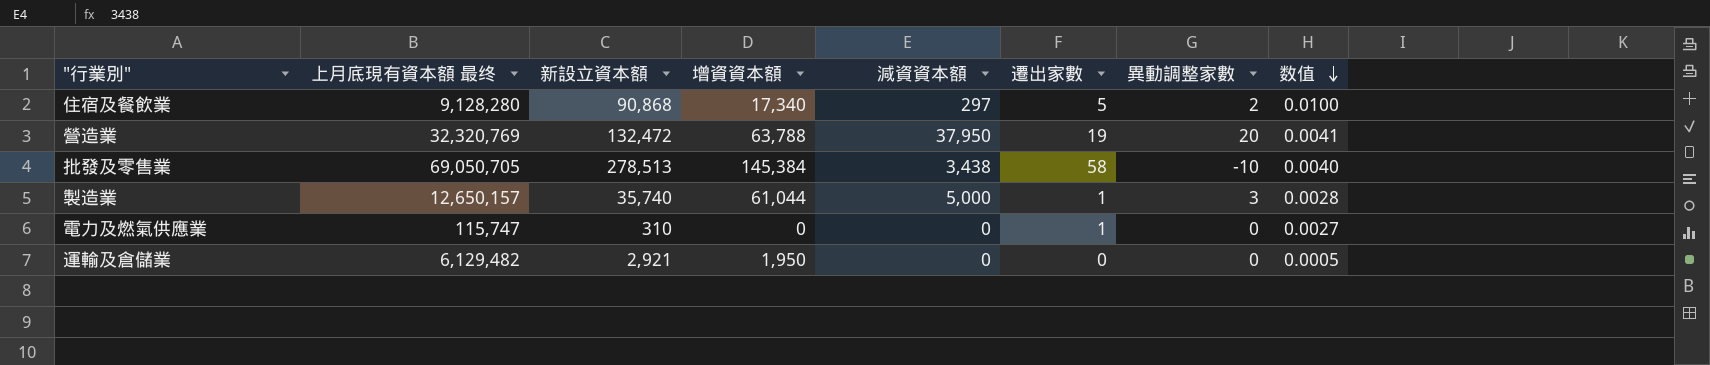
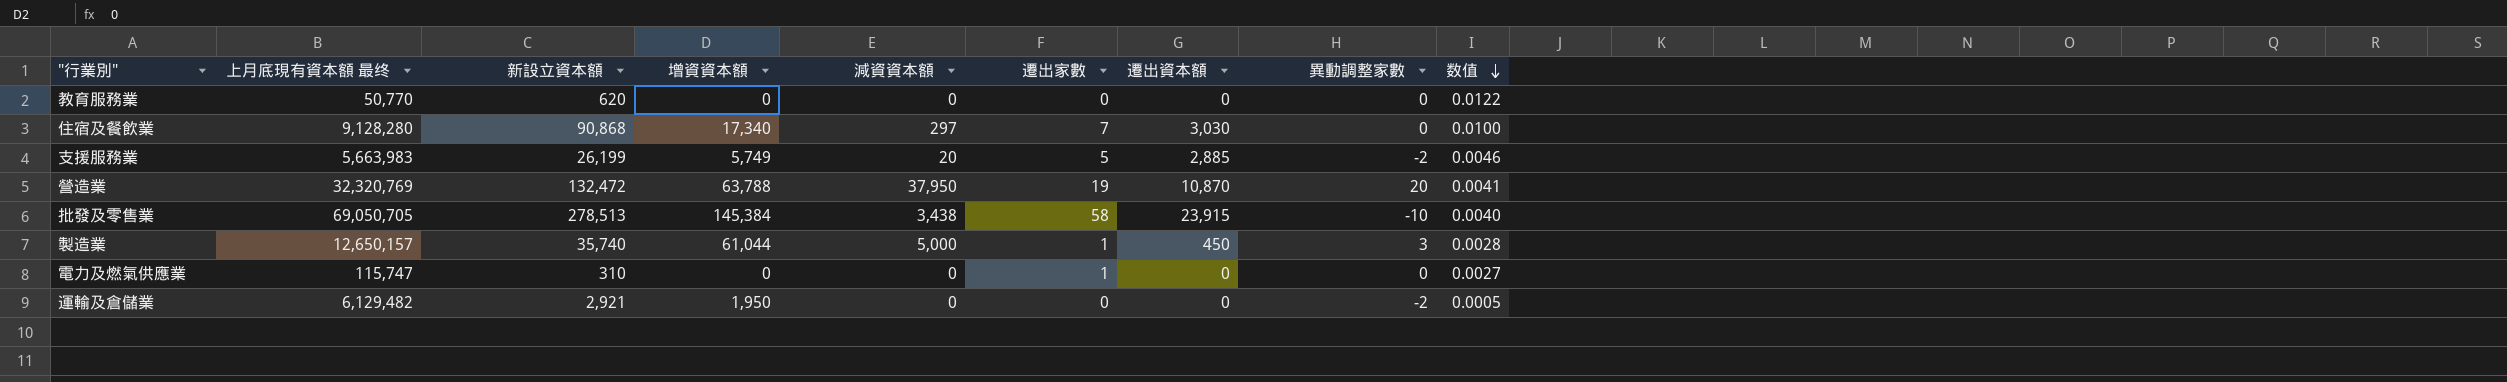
column 遷出資本額 | position: none -> 7
row 教育服務業: none -> 50,770 | 620 | 0 | 0 | 0 | 0 | 0 | 0.0122
住宿及餐飲業 | 遷出家數: 5 -> 7
住宿及餐飲業 | 異動調整家數: 2 -> 0
row 支援服務業: none -> 5,663,983 | 26,199 | 5,749 | 20 | 5 | 2,885 | -2 | 0.0046
運輸及倉儲業 | 異動調整家數: 0 -> -2

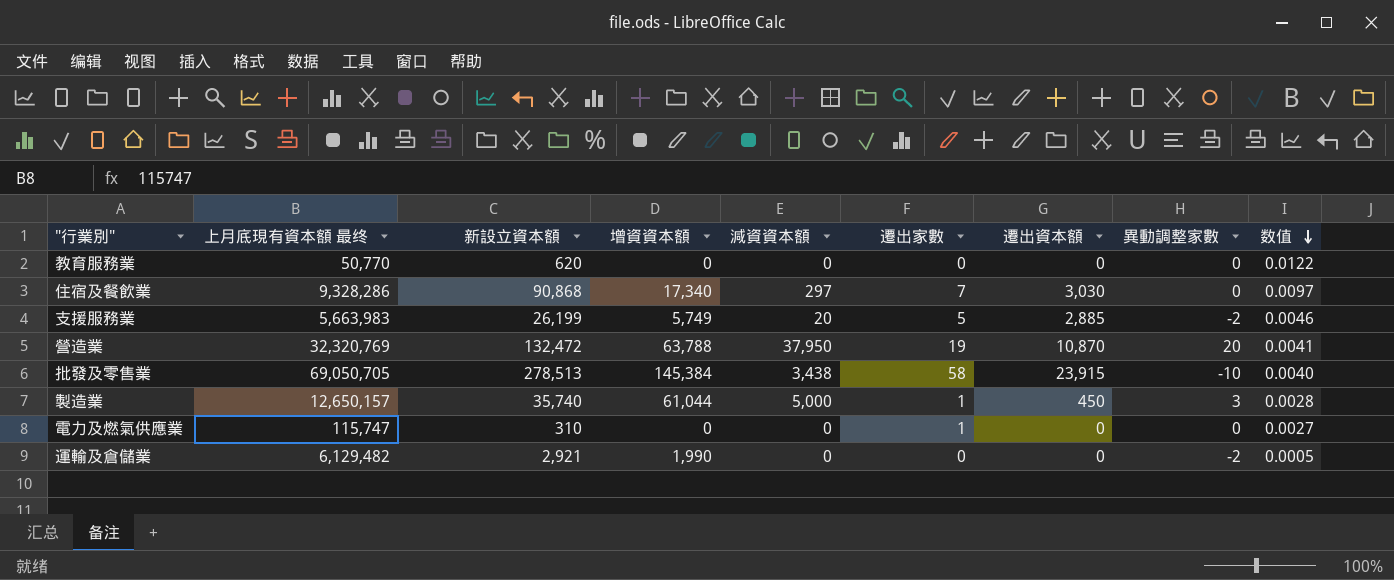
住宿及餐飲業 | 上月底現有資本額 最终: 9,128,280 -> 9,328,286
住宿及餐飲業 | 数值: 0.0100 -> 0.0097
運輸及倉儲業 | 增資資本額: 1,950 -> 1,990

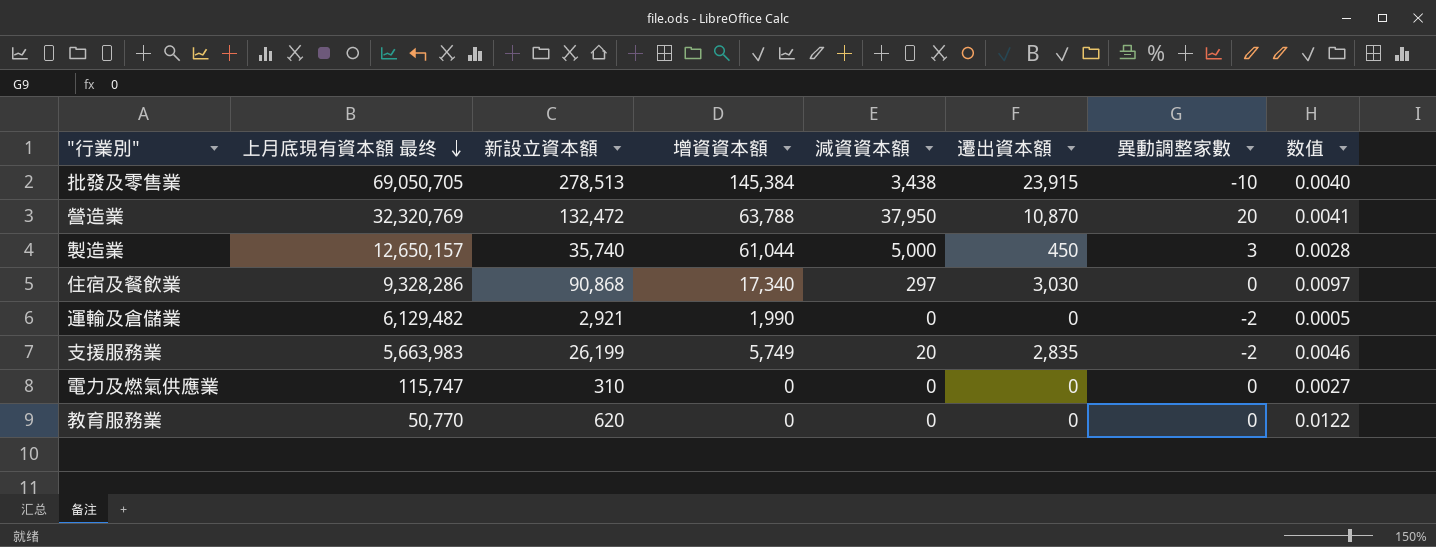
row order: 数值 descending -> 上月底現有資本額 最终 descending
column 遷出家數 | position: 6 -> none
支援服務業 | 遷出資本額: 2,885 -> 2,835

